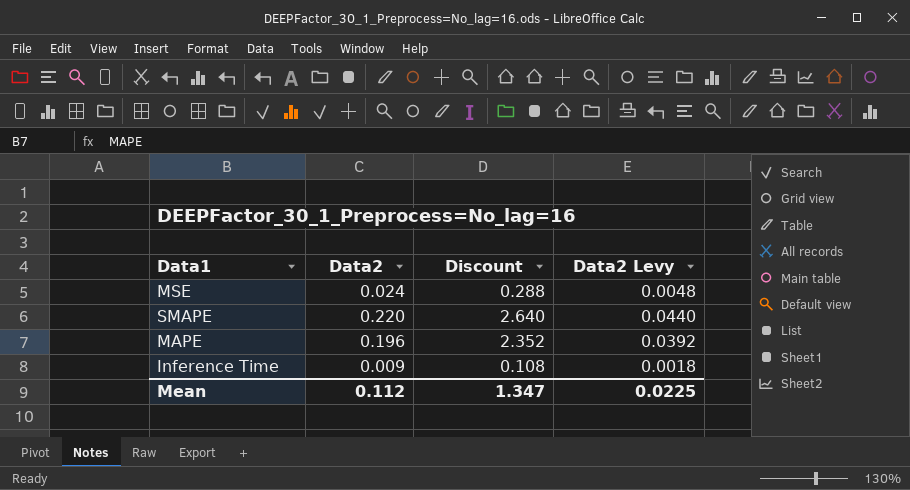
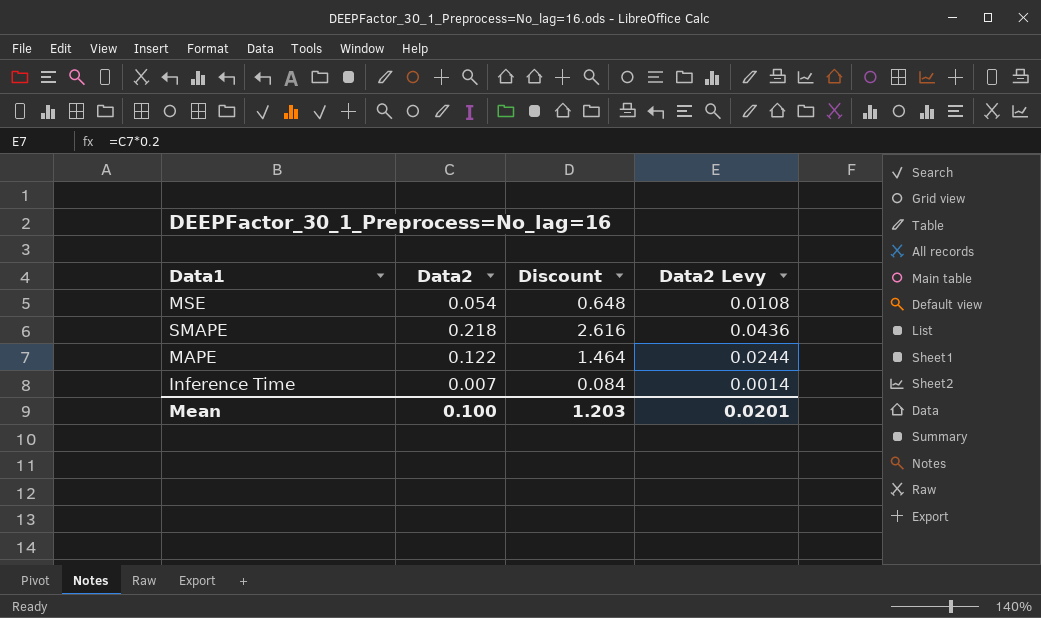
MSE | Data2: 0.024 -> 0.054
MSE | Discount: 0.288 -> 0.648
MSE | Data2 Levy: 0.0048 -> 0.0108
SMAPE | Data2: 0.220 -> 0.218
SMAPE | Discount: 2.640 -> 2.616
SMAPE | Data2 Levy: 0.0440 -> 0.0436
MAPE | Data2: 0.196 -> 0.122
MAPE | Discount: 2.352 -> 1.464
MAPE | Data2 Levy: 0.0392 -> 0.0244
Inference Time | Data2: 0.009 -> 0.007
Inference Time | Discount: 0.108 -> 0.084
Inference Time | Data2 Levy: 0.0018 -> 0.0014
Mean | Data2: 0.112 -> 0.100
Mean | Discount: 1.347 -> 1.203
Mean | Data2 Levy: 0.0225 -> 0.0201

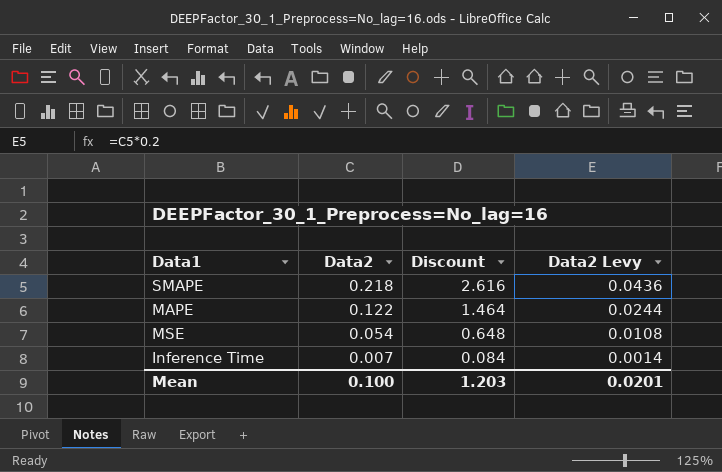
row order: none -> Data2 descending

